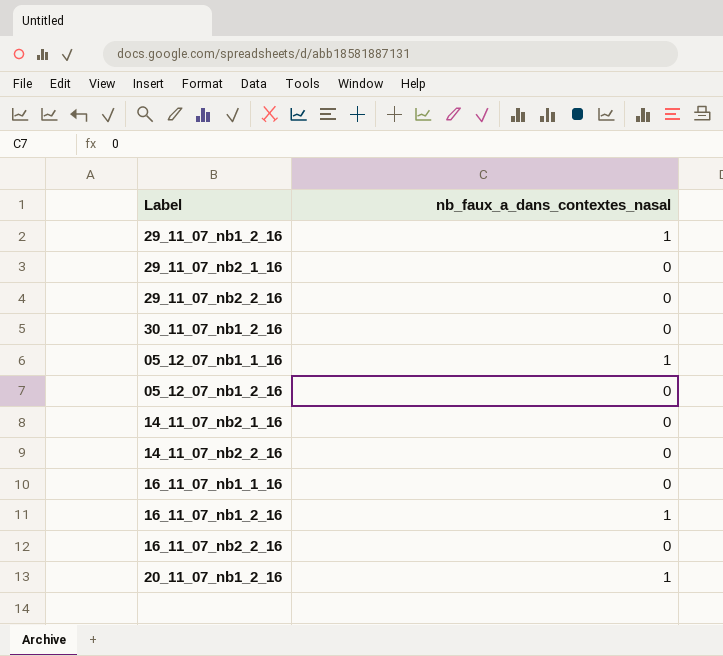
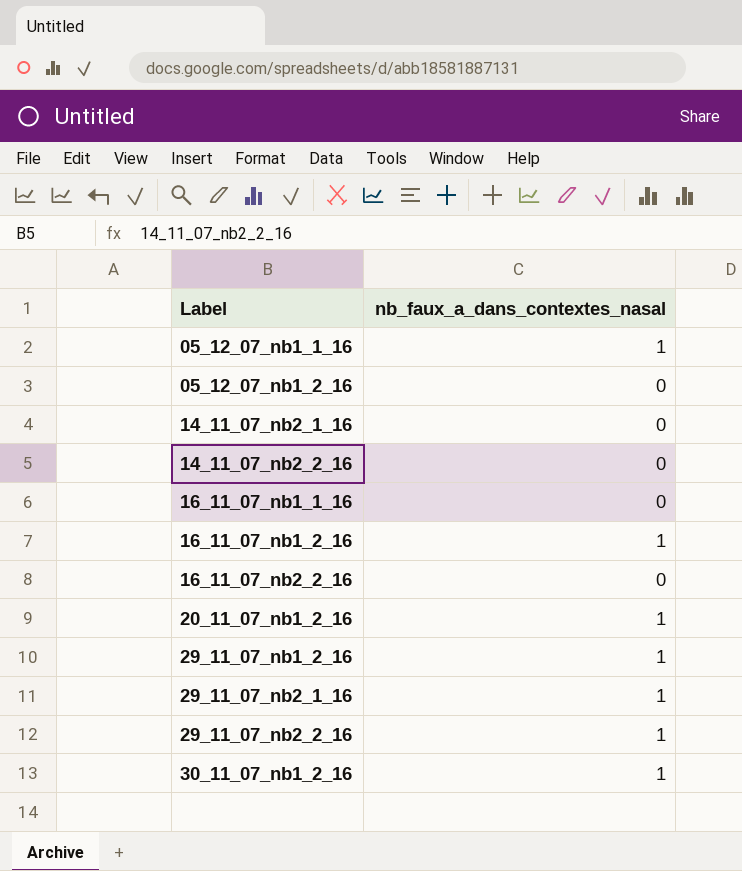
row order: none -> Label ascending
29_11_07_nb2_1_16 | nb_faux_a_dans_contextes_nasal: 0 -> 1
29_11_07_nb2_2_16 | nb_faux_a_dans_contextes_nasal: 0 -> 1
30_11_07_nb1_2_16 | nb_faux_a_dans_contextes_nasal: 0 -> 1

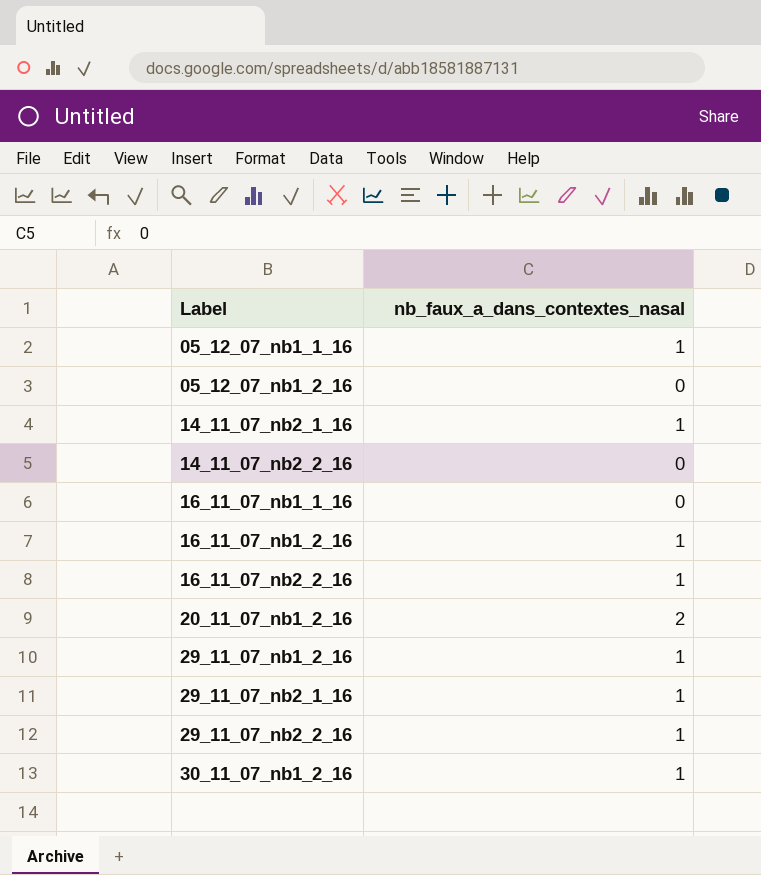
14_11_07_nb2_1_16 | nb_faux_a_dans_contextes_nasal: 0 -> 1
16_11_07_nb2_2_16 | nb_faux_a_dans_contextes_nasal: 0 -> 1
20_11_07_nb1_2_16 | nb_faux_a_dans_contextes_nasal: 1 -> 2

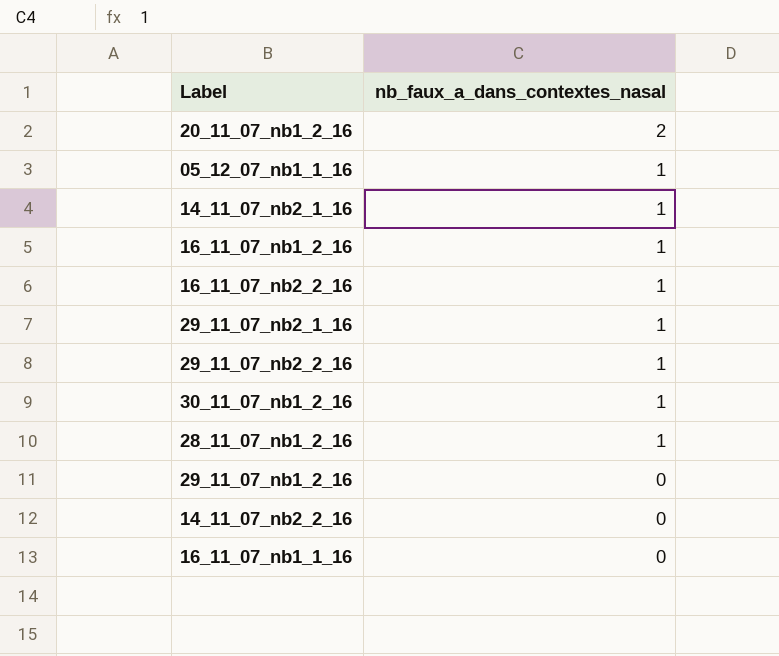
row order: Label ascending -> nb_faux_a_dans_contextes_nasal descending
row 05_12_07_nb1_2_16: 0 -> none
row 28_11_07_nb1_2_16: none -> 1
29_11_07_nb1_2_16 | nb_faux_a_dans_contextes_nasal: 1 -> 0

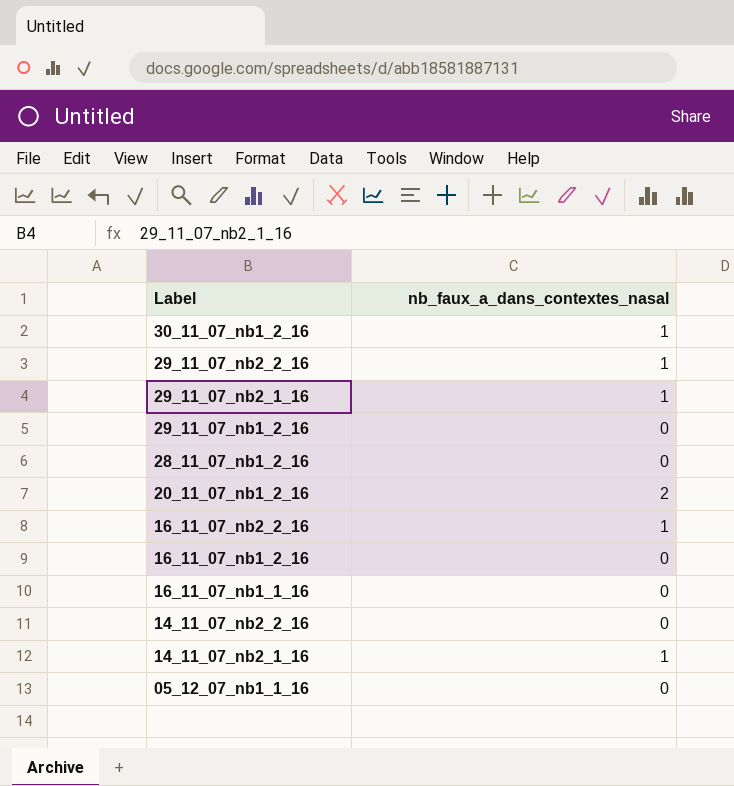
row order: nb_faux_a_dans_contextes_nasal descending -> Label descending
28_11_07_nb1_2_16 | nb_faux_a_dans_contextes_nasal: 1 -> 0
16_11_07_nb1_2_16 | nb_faux_a_dans_contextes_nasal: 1 -> 0
05_12_07_nb1_1_16 | nb_faux_a_dans_contextes_nasal: 1 -> 0

